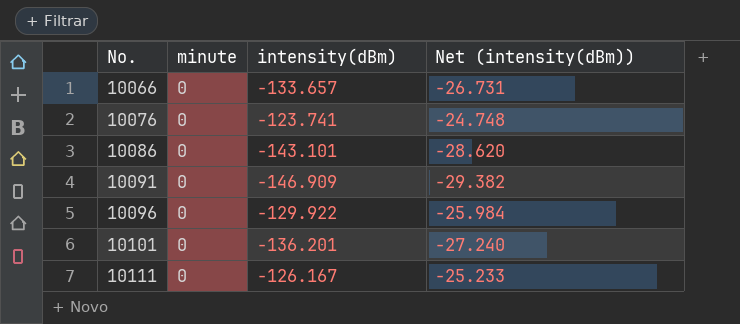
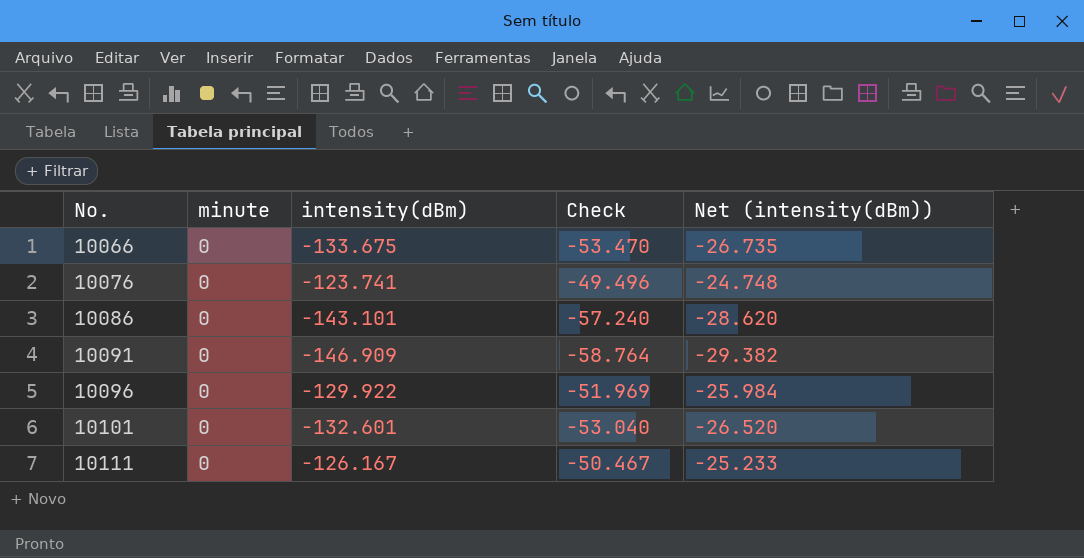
column Check | formula: none -> [intensity(dBm)] * 0.4
10066 | intensity(dBm): -133.657 -> -133.675
10066 | Net (intensity(dBm)): -26.731 -> -26.735
10101 | intensity(dBm): -136.201 -> -132.601
10101 | Net (intensity(dBm)): -27.240 -> -26.520

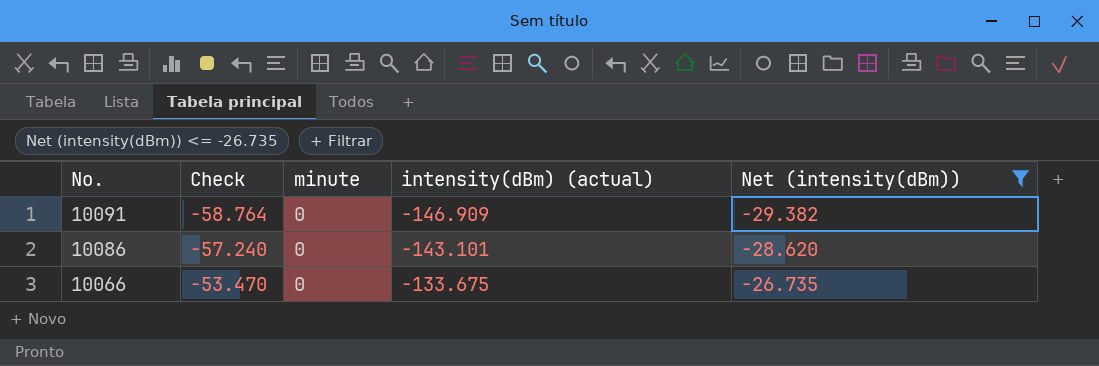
filter: none -> Net (intensity(dBm)) <= -26.735
row order: No. ascending -> No. descending
column Check | position: 4 -> 2
column name: intensity(dBm) -> intensity(dBm) (actual)

